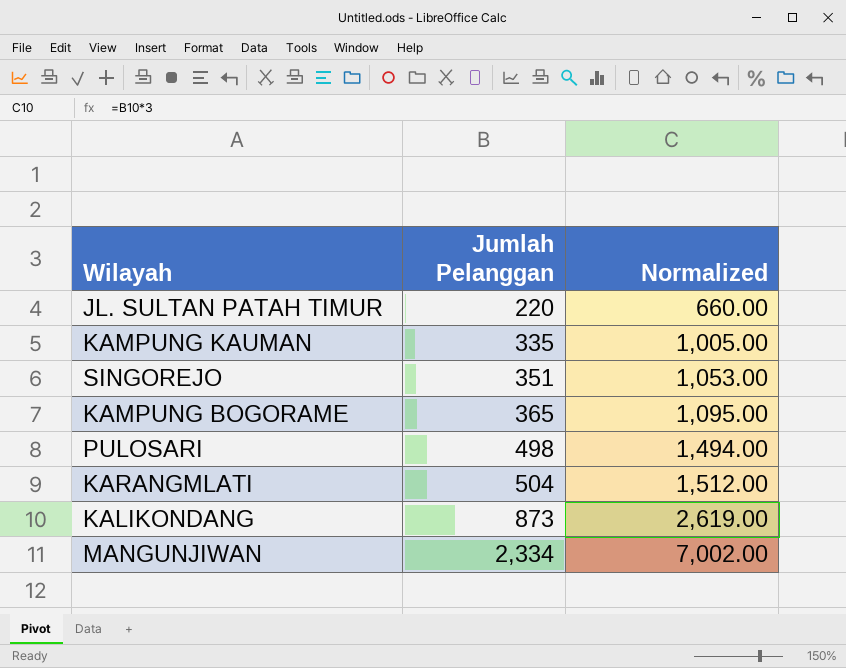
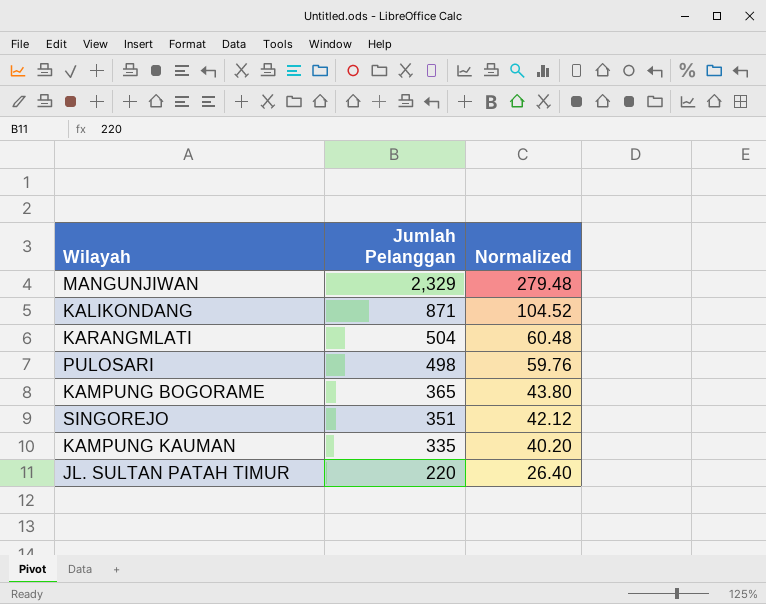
row order: Jumlah Pelanggan ascending -> Jumlah Pelanggan descending
column Normalized | formula: [Jumlah Pelanggan] * 3 -> [Jumlah Pelanggan] * 0.12
MANGUNJIWAN | Jumlah Pelanggan: 2,334 -> 2,329
KALIKONDANG | Jumlah Pelanggan: 873 -> 871

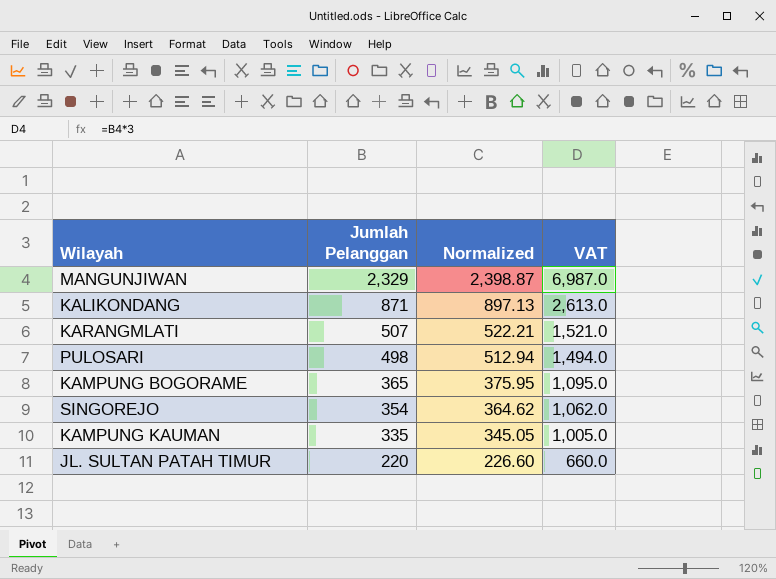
column Normalized | formula: [Jumlah Pelanggan] * 0.12 -> [Jumlah Pelanggan] * 1.03
column VAT | formula: none -> [Jumlah Pelanggan] * 3
KARANGMLATI | Jumlah Pelanggan: 504 -> 507
SINGOREJO | Jumlah Pelanggan: 351 -> 354

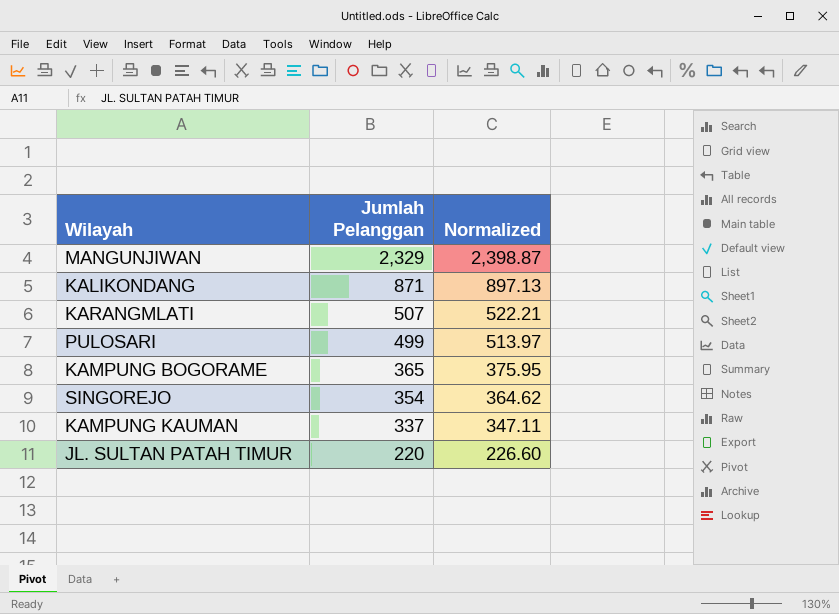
column VAT | formula: [Jumlah Pelanggan] * 3 -> none
PULOSARI | Jumlah Pelanggan: 498 -> 499
PULOSARI | Normalized: 512.94 -> 513.97
KAMPUNG KAUMAN | Jumlah Pelanggan: 335 -> 337
KAMPUNG KAUMAN | Normalized: 345.05 -> 347.11

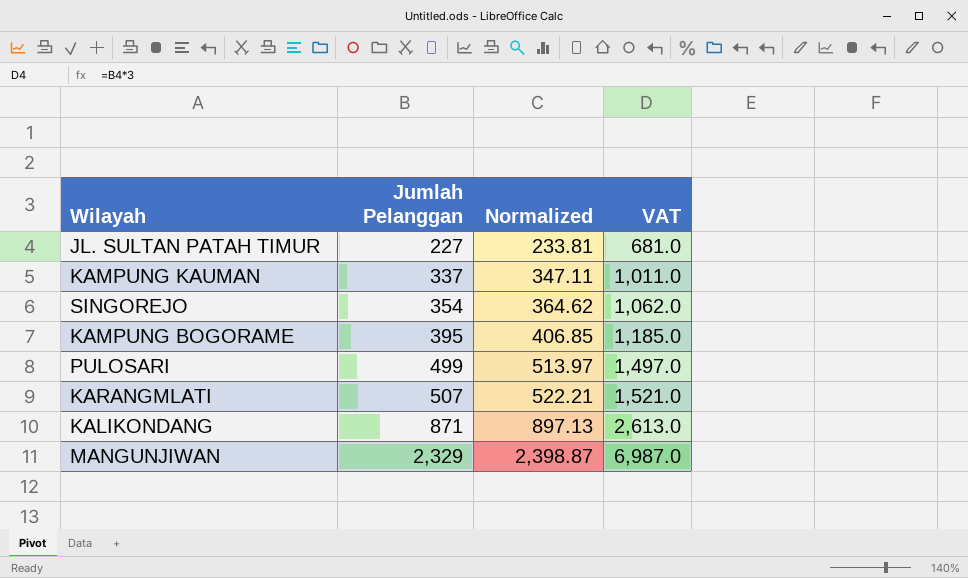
row order: Jumlah Pelanggan descending -> Jumlah Pelanggan ascending
column VAT | formula: none -> [Jumlah Pelanggan] * 3
JL. SULTAN PATAH TIMUR | Jumlah Pelanggan: 220 -> 227
JL. SULTAN PATAH TIMUR | Normalized: 226.60 -> 233.81
KAMPUNG BOGORAME | Jumlah Pelanggan: 365 -> 395
KAMPUNG BOGORAME | Normalized: 375.95 -> 406.85

